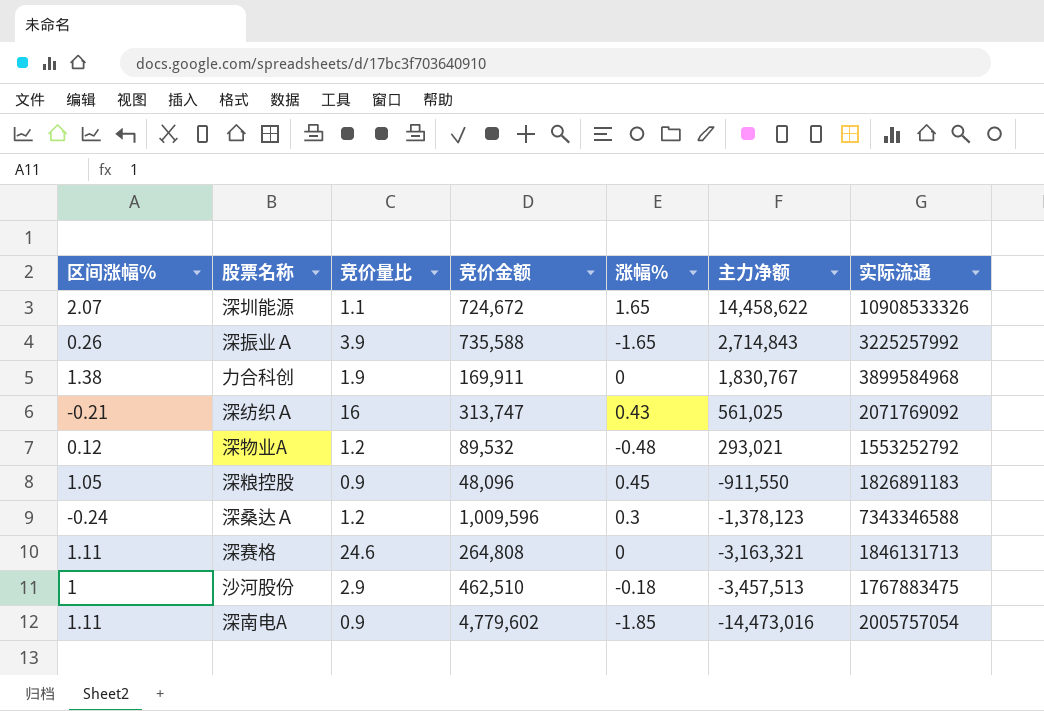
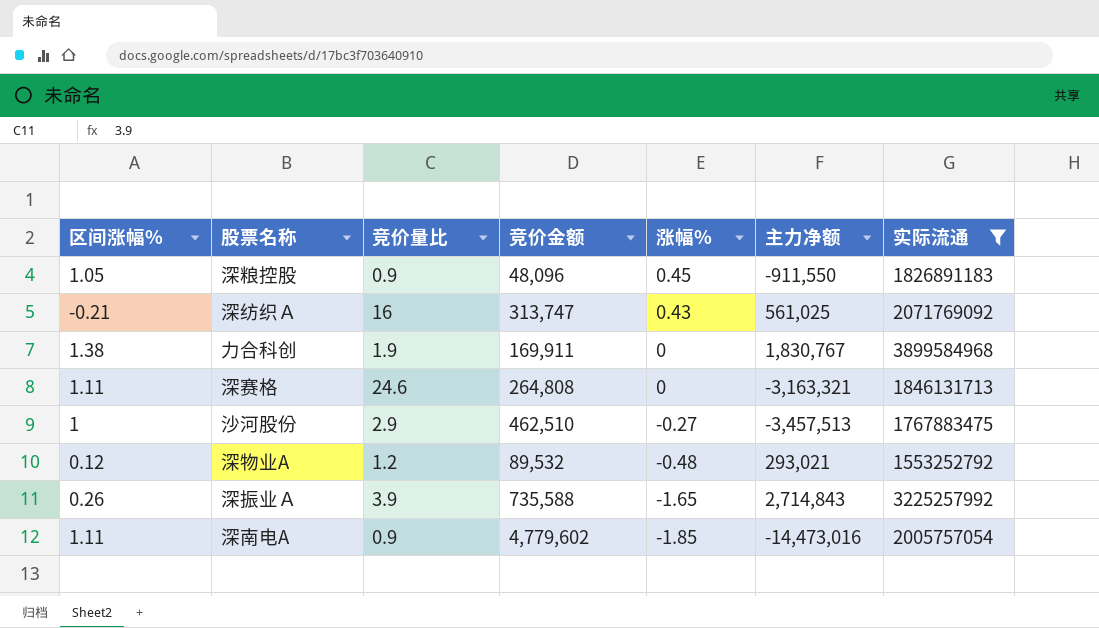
filter: none -> 实际流通 <= 3899584968
row order: 主力净额 descending -> 涨幅% descending
沙河股份 | 涨幅%: -0.18 -> -0.27

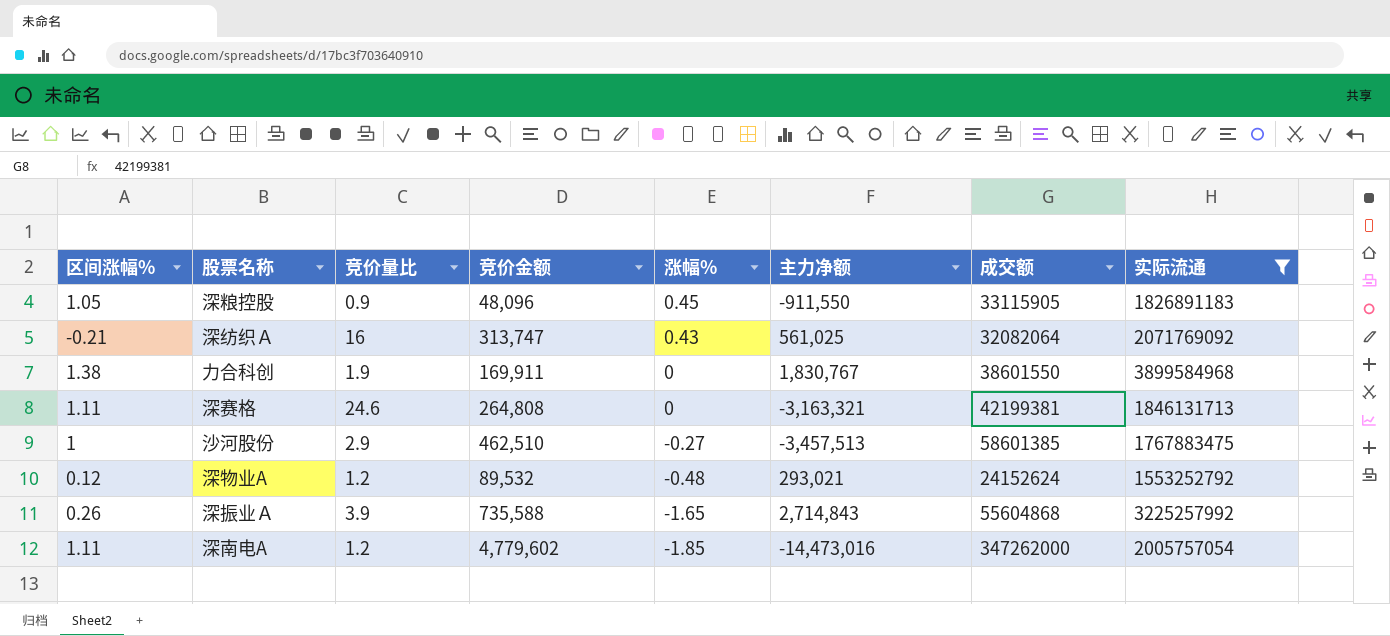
column 成交额 | position: none -> 7
深南电A | 竞价量比: 0.9 -> 1.2

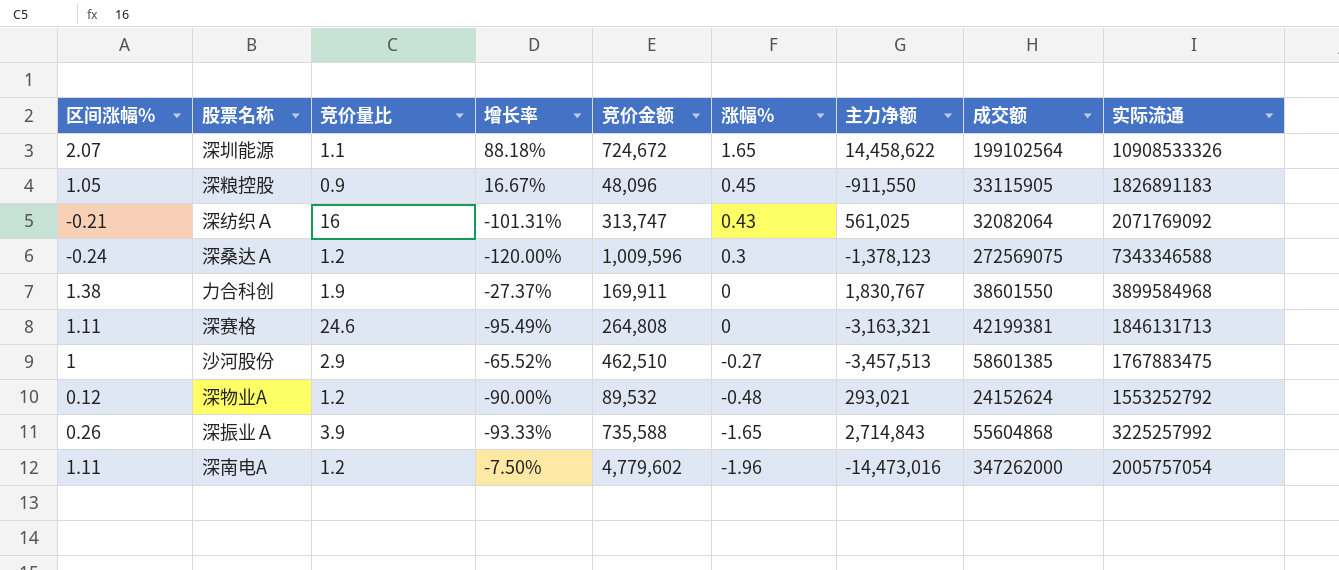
filter: 实际流通 <= 3899584968 -> none
column 增长率 | formula: none -> ([区间涨幅%] - [竞价量比]) / [竞价量比]
深南电A | 涨幅%: -1.85 -> -1.96

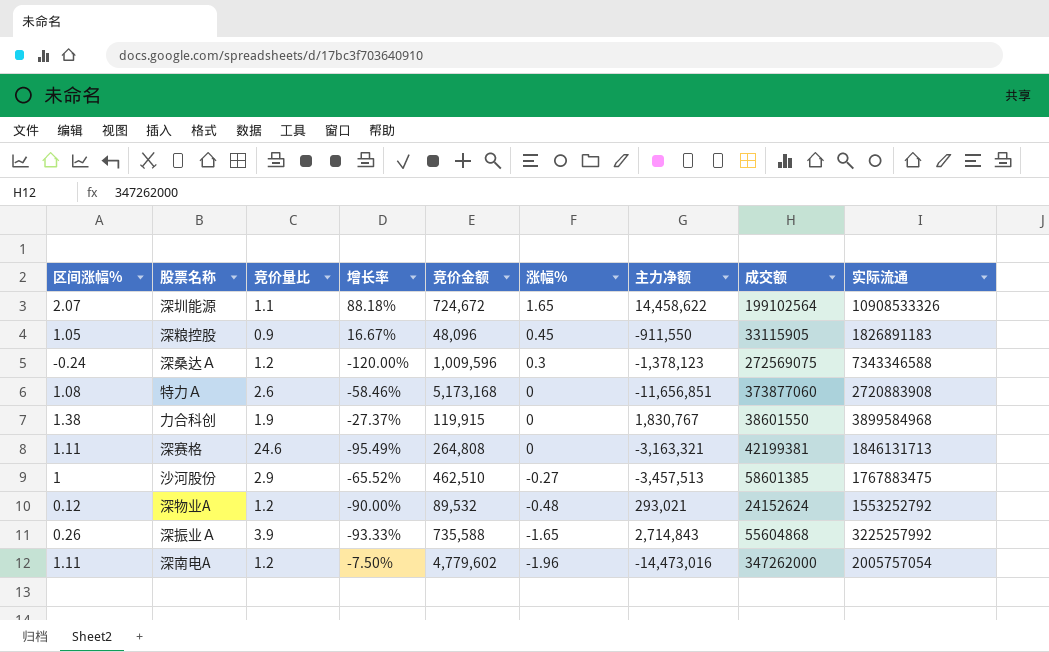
row 深纺织Ａ: -0.21 | 16 | -101.31% | 313,747 | 0.43 | 561,025 | 32082064 | 2071769092 -> none
row 特力Ａ: none -> 1.08 | 2.6 | -58.46% | 5,173,168 | 0 | -11,656,851 | 373877060 | 2720883908
力合科创 | 竞价金额: 169,911 -> 119,915

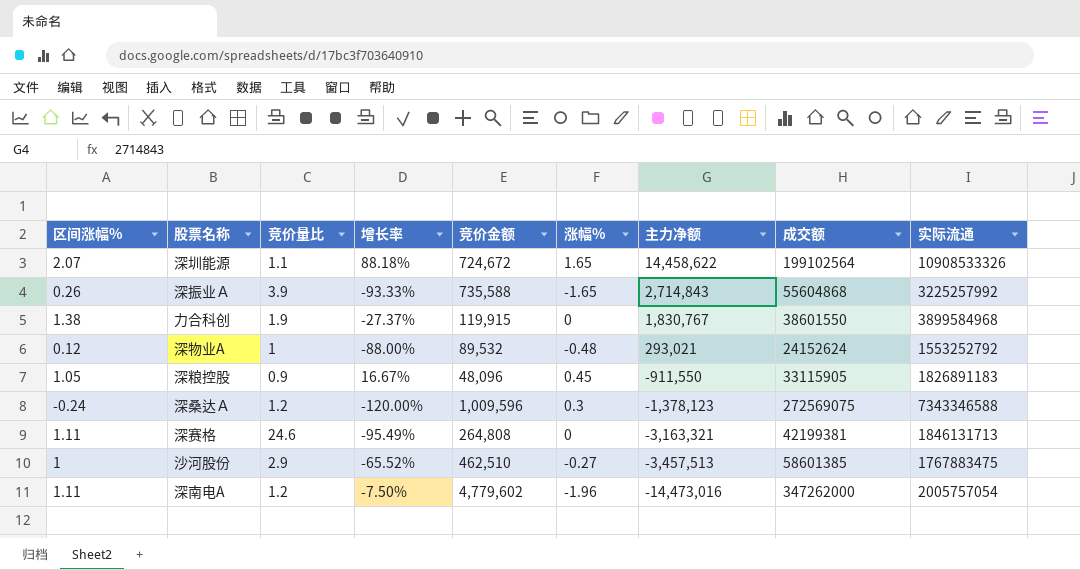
row order: 涨幅% descending -> 主力净额 descending
row 特力Ａ: 1.08 | 2.6 | -58.46% | 5,173,168 | 0 | -11,656,851 | 373877060 | 2720883908 -> none
深物业A | 竞价量比: 1.2 -> 1
深物业A | 增长率: -90.00% -> -88.00%

